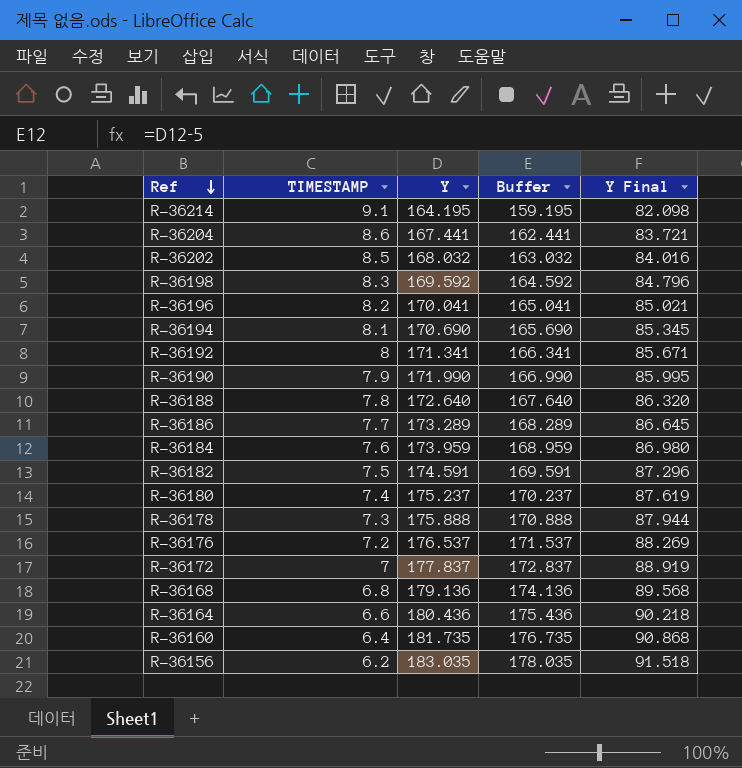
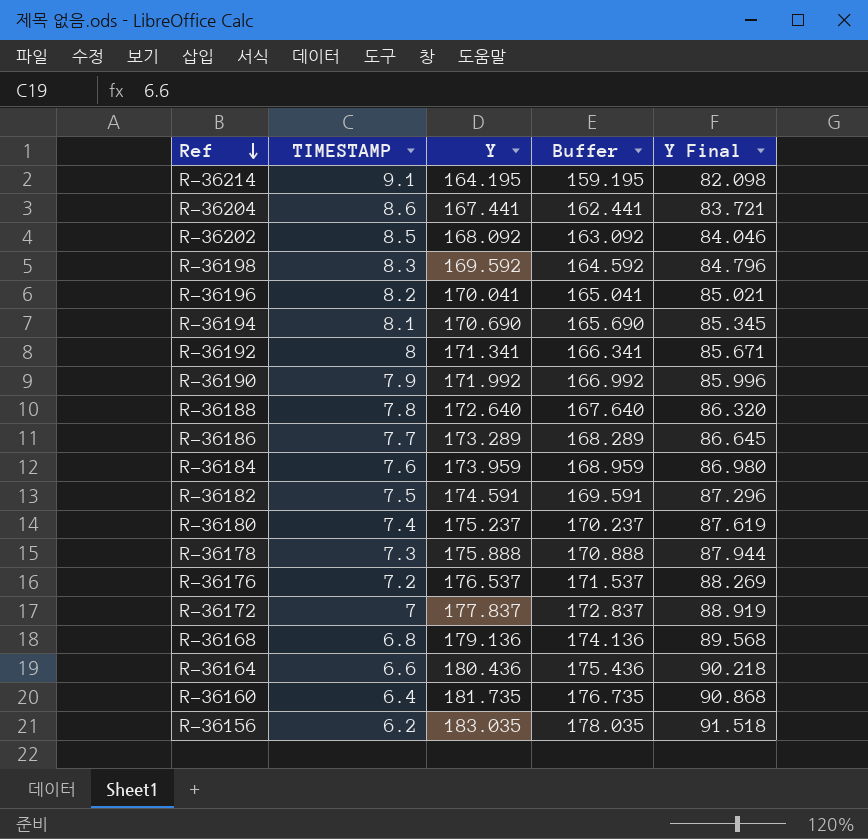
R-36202 | Y: 168.032 -> 168.092
R-36202 | Buffer: 163.032 -> 163.092
R-36202 | Y Final: 84.016 -> 84.046
R-36190 | Y: 171.990 -> 171.992
R-36190 | Buffer: 166.990 -> 166.992
R-36190 | Y Final: 85.995 -> 85.996

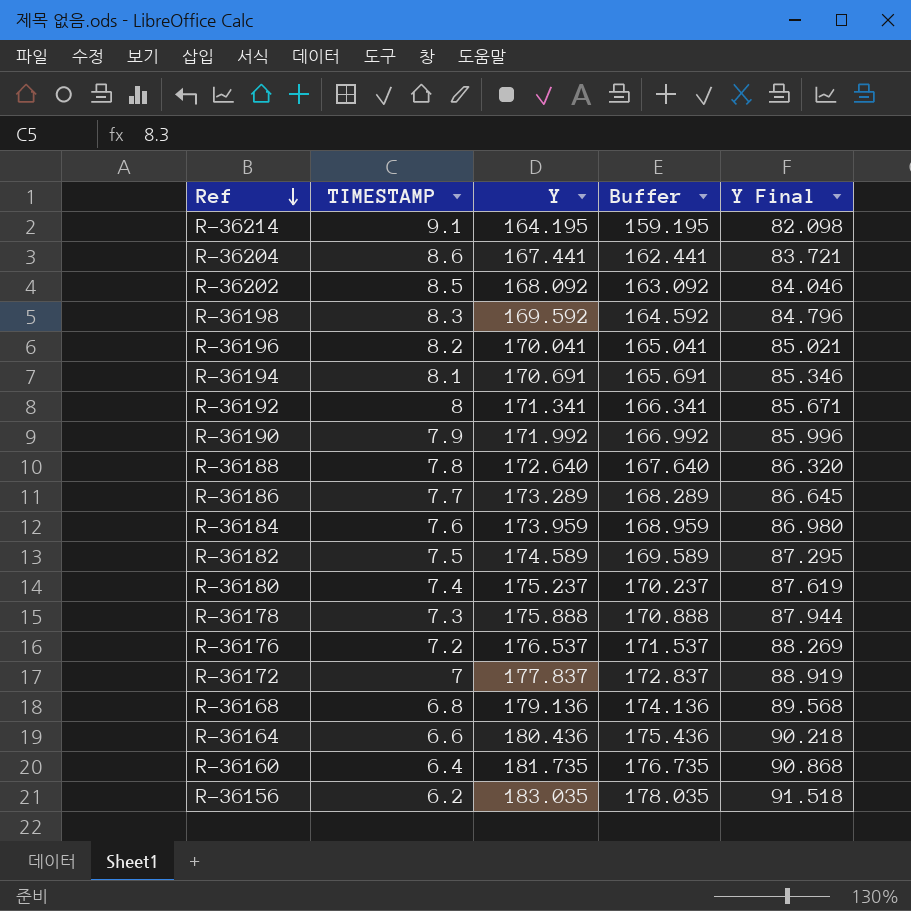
R-36194 | Y: 170.690 -> 170.691
R-36194 | Buffer: 165.690 -> 165.691
R-36194 | Y Final: 85.345 -> 85.346
R-36182 | Y: 174.591 -> 174.589
R-36182 | Buffer: 169.591 -> 169.589
R-36182 | Y Final: 87.296 -> 87.295

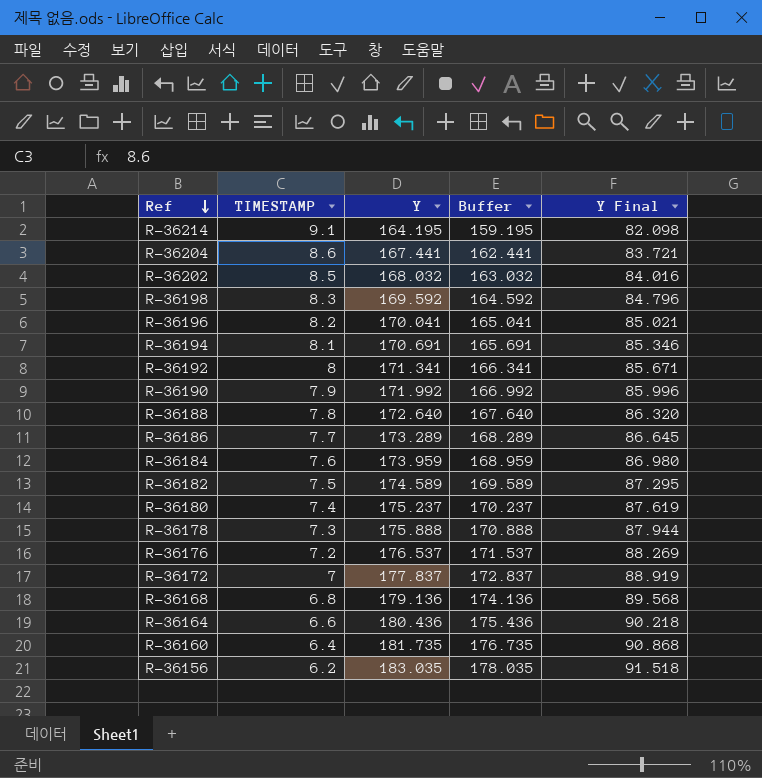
R-36202 | Y: 168.092 -> 168.032
R-36202 | Buffer: 163.092 -> 163.032
R-36202 | Y Final: 84.046 -> 84.016

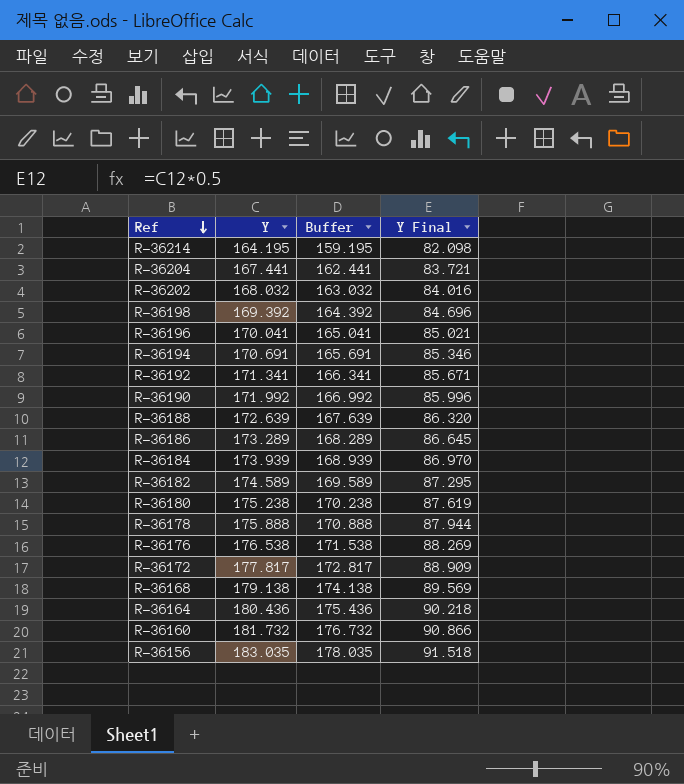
column TIMESTAMP | position: 2 -> none
R-36198 | Y: 169.592 -> 169.392
R-36198 | Buffer: 164.592 -> 164.392
R-36198 | Y Final: 84.796 -> 84.696
R-36188 | Y: 172.640 -> 172.639
R-36188 | Buffer: 167.640 -> 167.639
R-36184 | Y: 173.959 -> 173.939
R-36184 | Buffer: 168.959 -> 168.939
R-36184 | Y Final: 86.980 -> 86.970
R-36180 | Y: 175.237 -> 175.238
R-36180 | Buffer: 170.237 -> 170.238
R-36176 | Y: 176.537 -> 176.538
R-36176 | Buffer: 171.537 -> 171.538
R-36172 | Y: 177.837 -> 177.817
R-36172 | Buffer: 172.837 -> 172.817
R-36172 | Y Final: 88.919 -> 88.909
R-36168 | Y: 179.136 -> 179.138
R-36168 | Buffer: 174.136 -> 174.138
R-36168 | Y Final: 89.568 -> 89.569
R-36160 | Y: 181.735 -> 181.732
R-36160 | Buffer: 176.735 -> 176.732
R-36160 | Y Final: 90.868 -> 90.866

